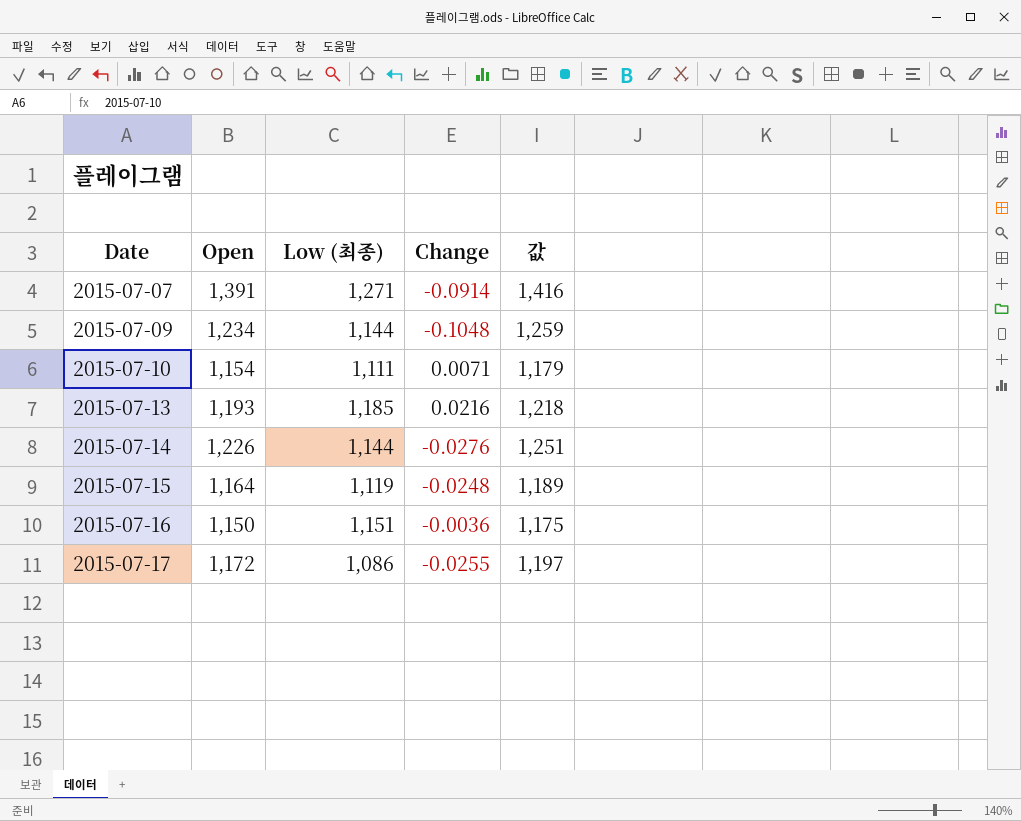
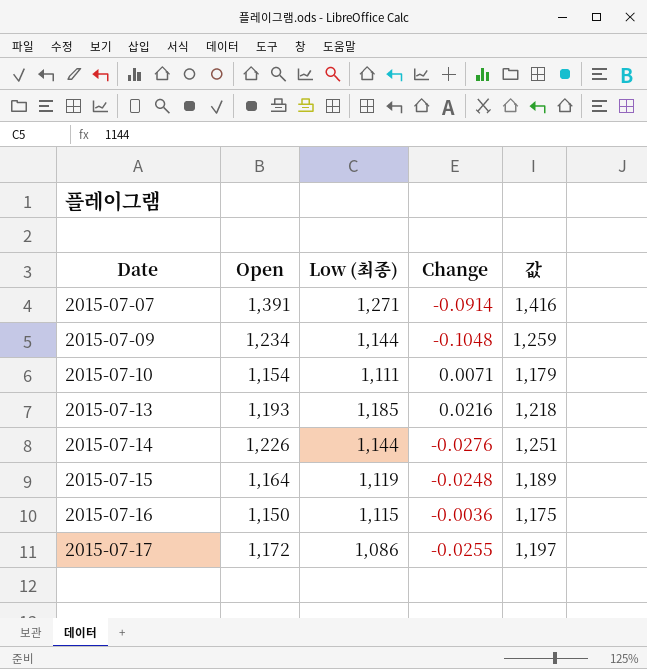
2015-07-16 | Low (최종): 1,151 -> 1,115

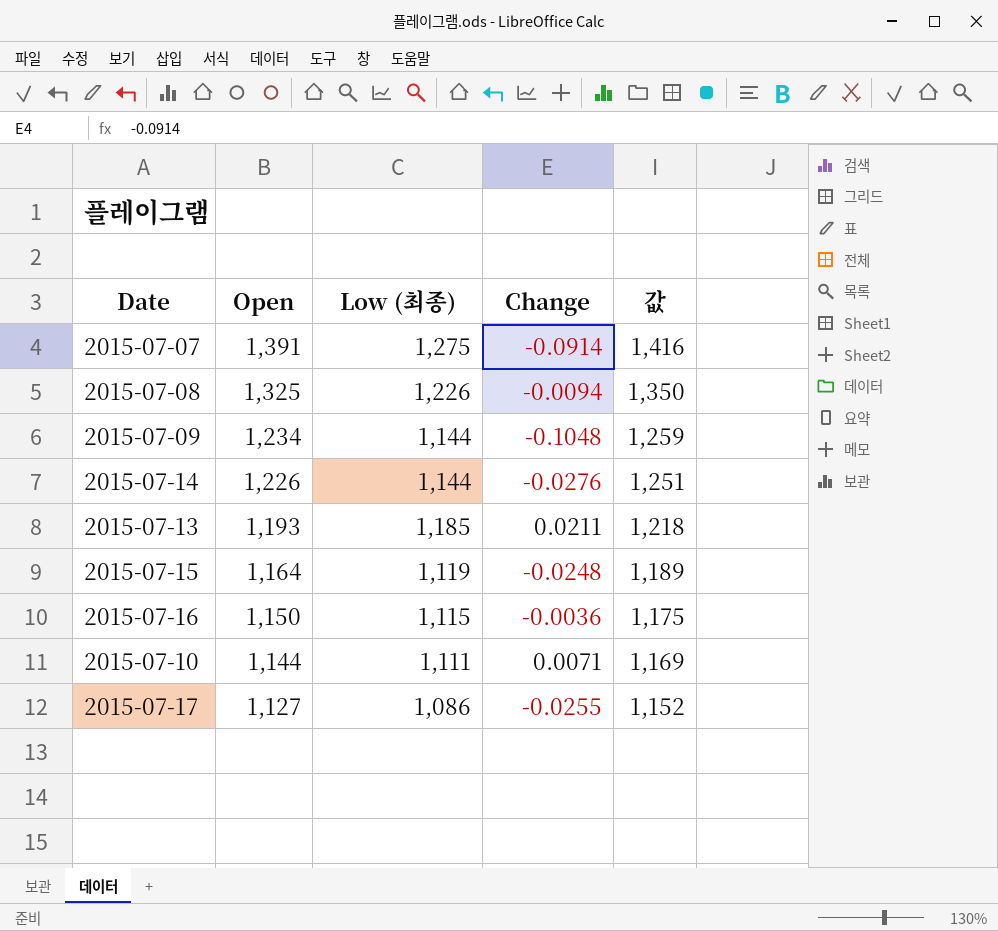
row order: Date ascending -> Open descending
2015-07-07 | Low (최종): 1,271 -> 1,275
row 2015-07-08: none -> 1,325 | 1,226 | -0.0094 | 1,350
2015-07-13 | Change: 0.0216 -> 0.0211
2015-07-10 | Open: 1,154 -> 1,144
2015-07-10 | 값: 1,179 -> 1,169
2015-07-17 | Open: 1,172 -> 1,127
2015-07-17 | 값: 1,197 -> 1,152

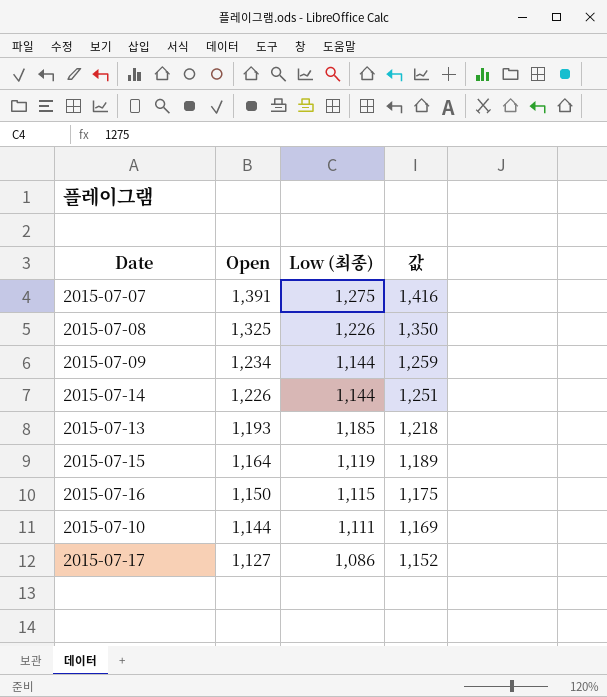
column Change | position: 4 -> none

